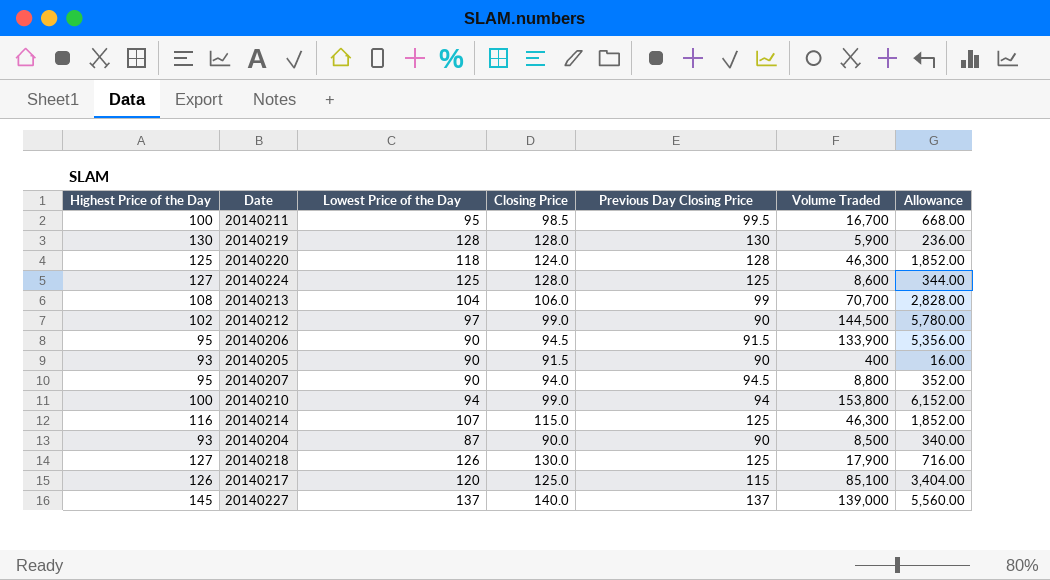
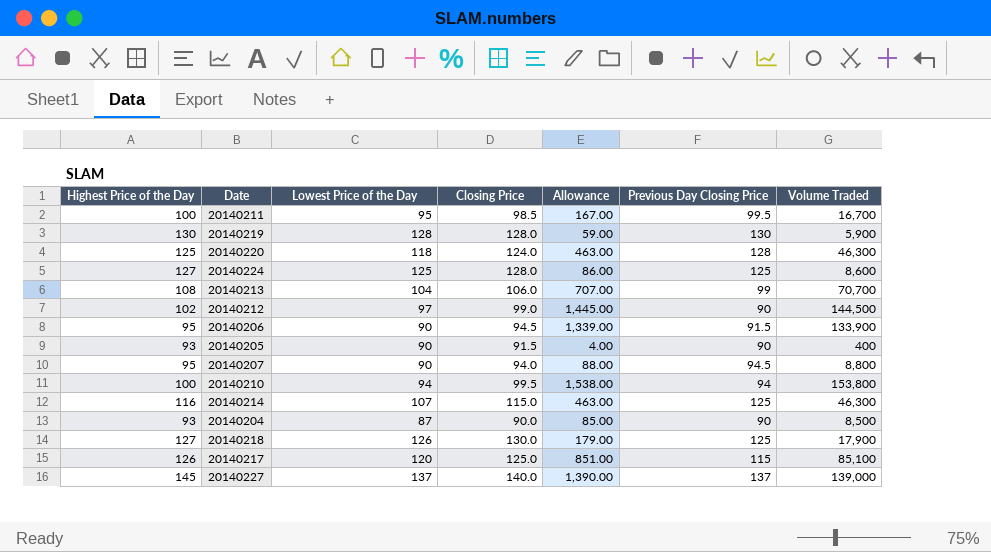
column Allowance | formula: [Volume Traded] * 0.04 -> [Volume Traded] * 0.01
column Allowance | position: 7 -> 5
20140210 | Closing Price: 99.0 -> 99.5

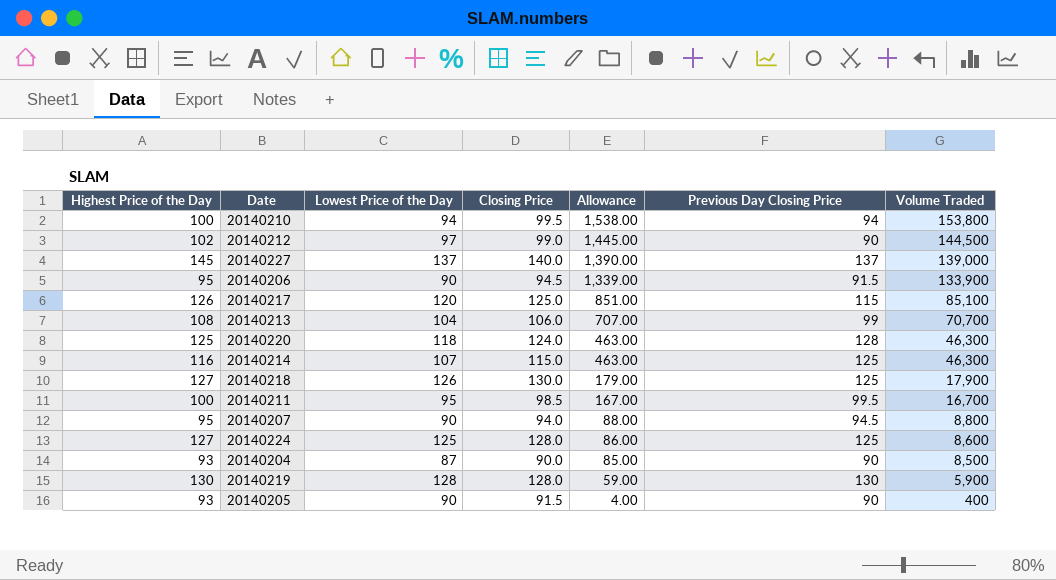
row order: none -> Allowance descending

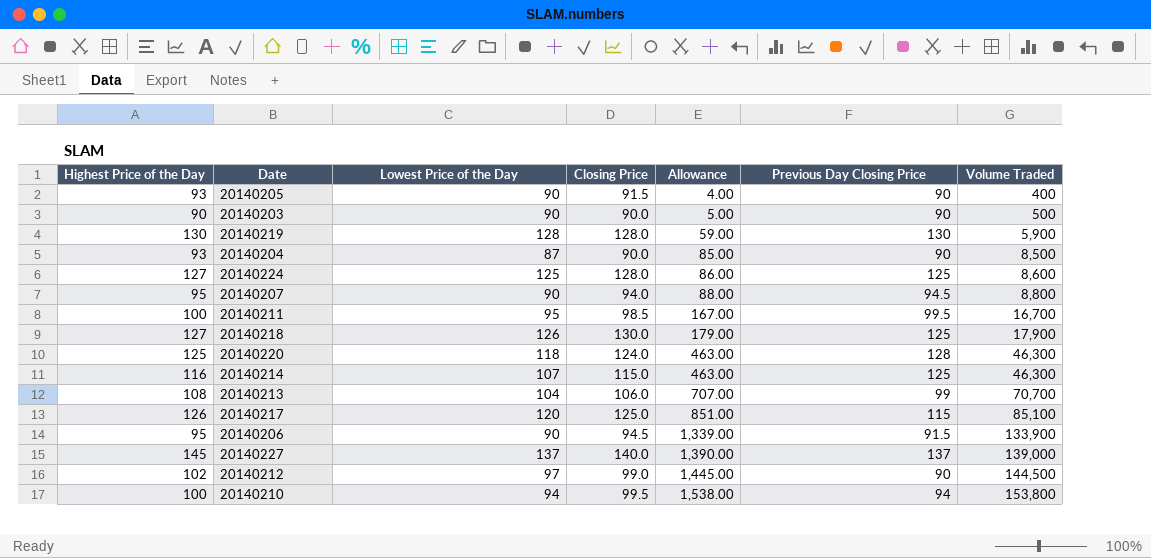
row order: Allowance descending -> Allowance ascending
row 20140203: none -> 90 | 90 | 90.0 | 5.00 | 90 | 500

